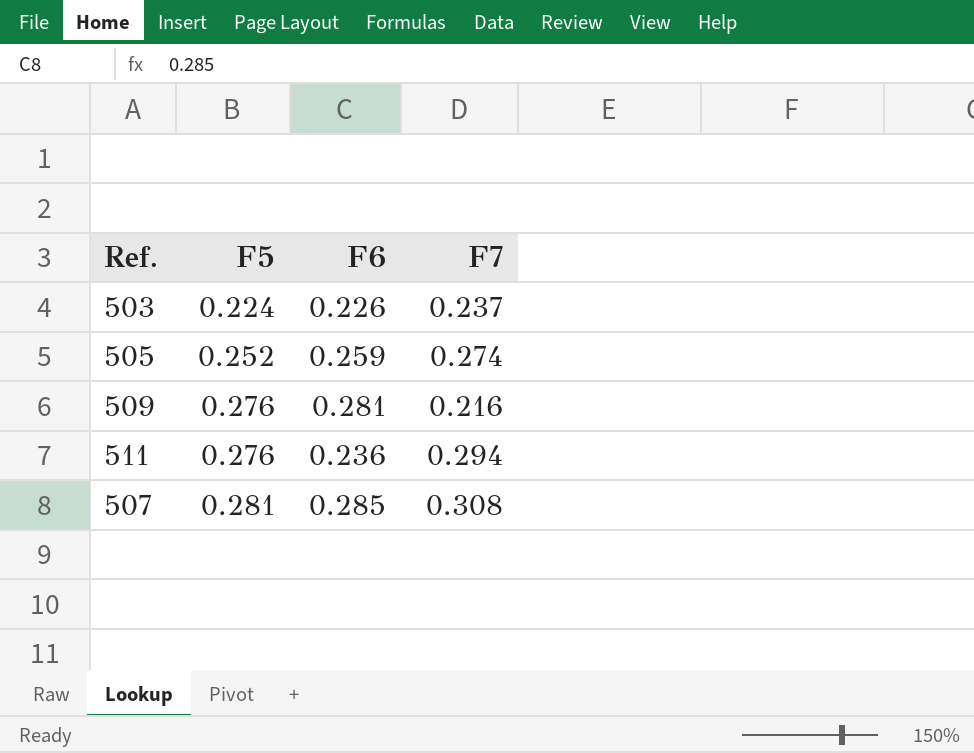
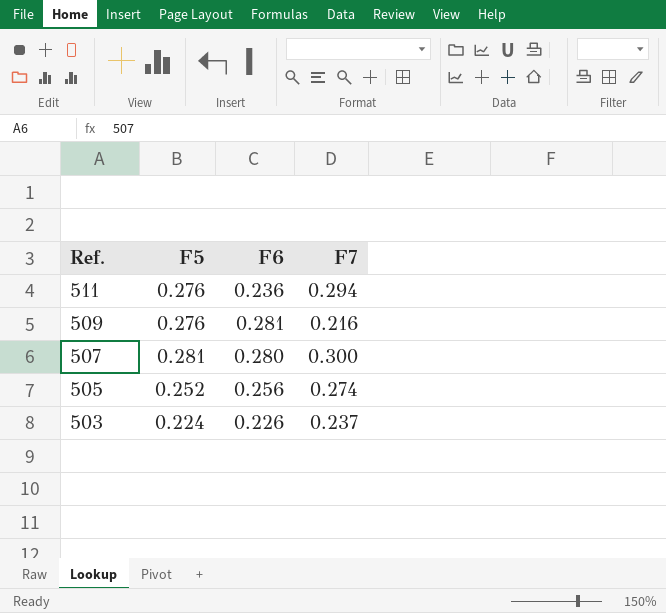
row order: F5 ascending -> Ref. descending
507 | F6: 0.285 -> 0.280
507 | F7: 0.308 -> 0.300
505 | F6: 0.259 -> 0.256

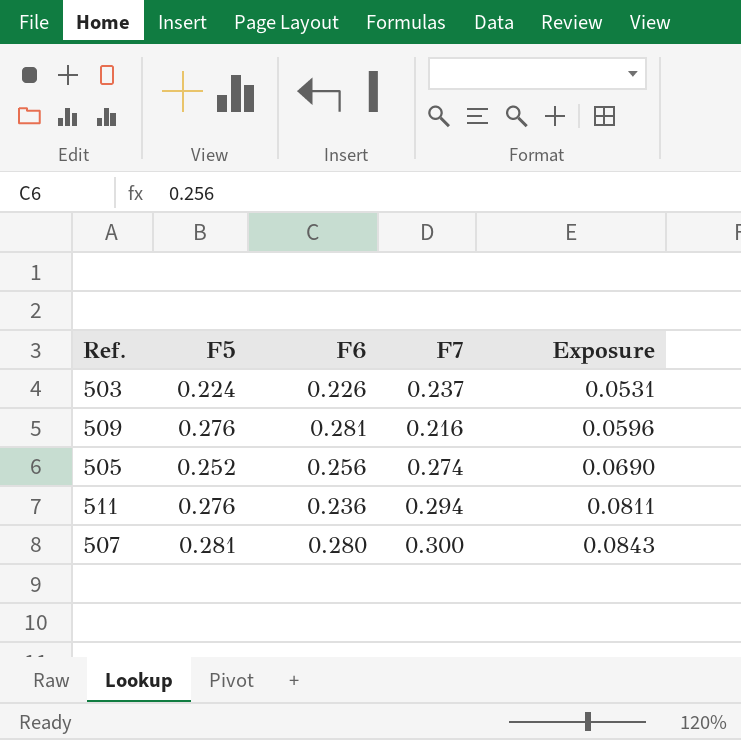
row order: Ref. descending -> Exposure ascending
column Exposure | formula: none -> [F5] * [F7]

